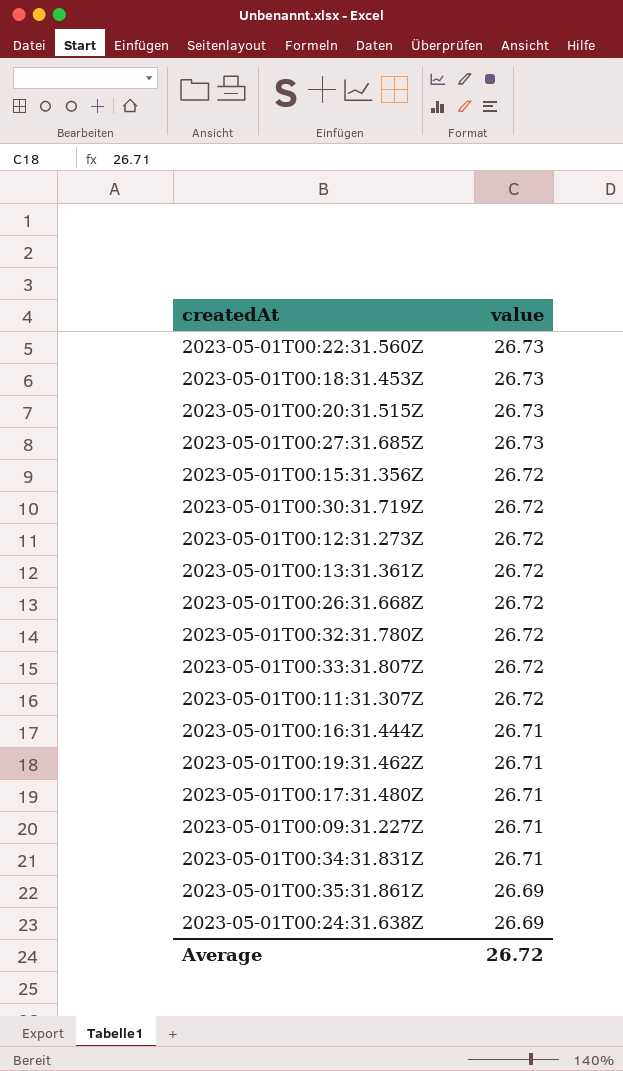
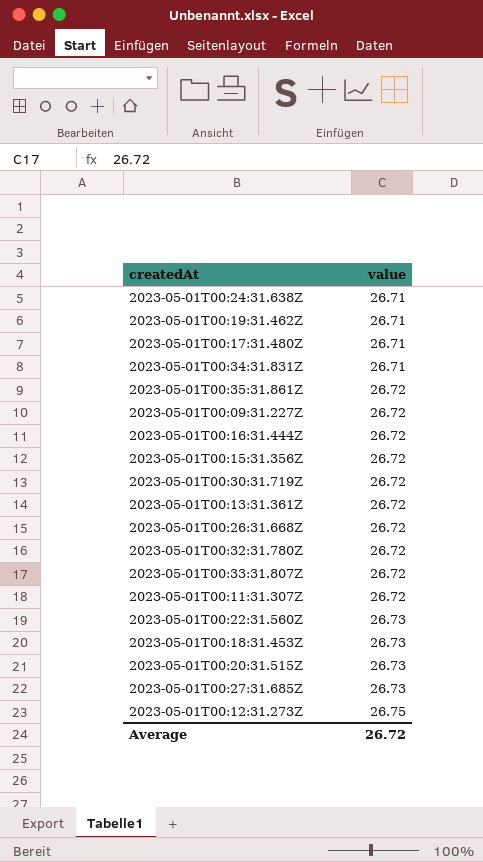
row order: value descending -> value ascending
2023-05-01T00:24:31.638Z | value: 26.69 -> 26.71
2023-05-01T00:35:31.861Z | value: 26.69 -> 26.72
2023-05-01T00:09:31.227Z | value: 26.71 -> 26.72
2023-05-01T00:16:31.444Z | value: 26.71 -> 26.72
2023-05-01T00:12:31.273Z | value: 26.72 -> 26.75

